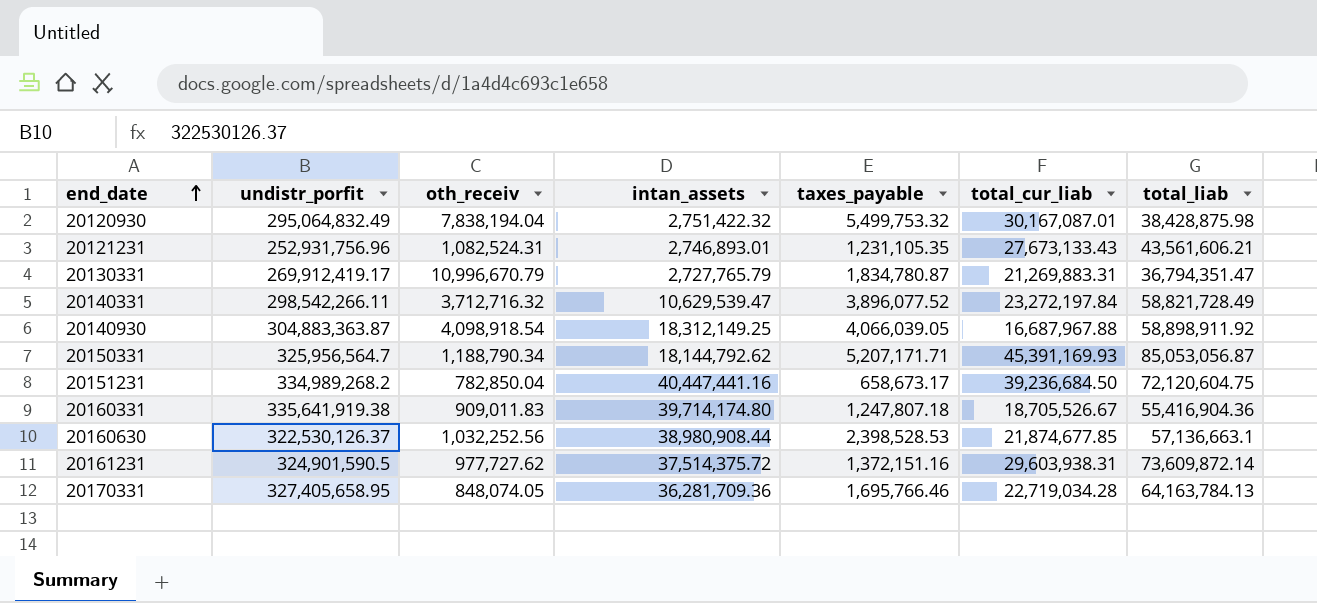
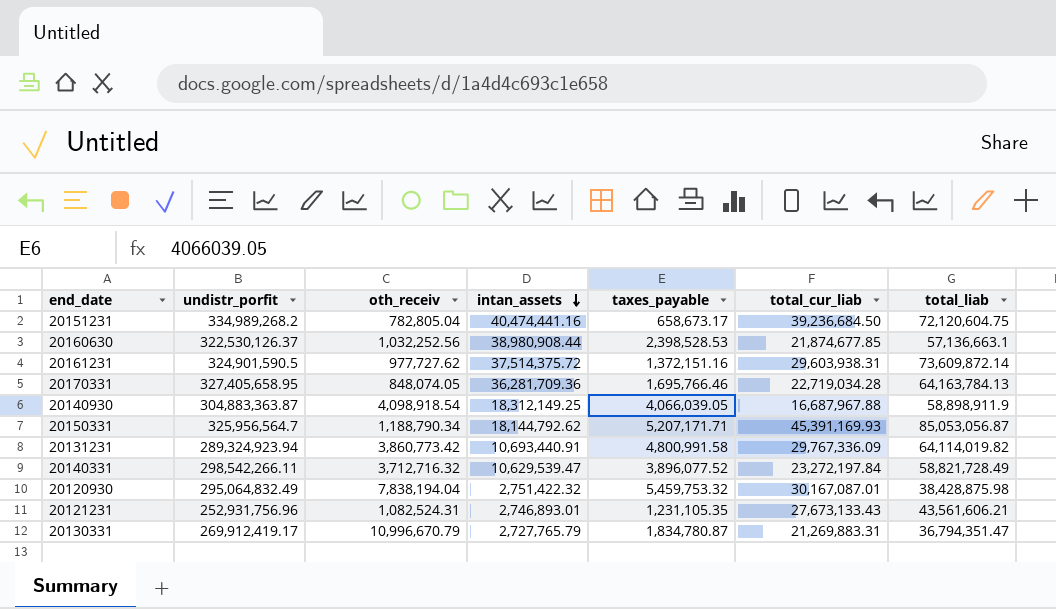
row order: end_date ascending -> intan_assets descending
row 20160331: 335,641,919.38 | 909,011.83 | 39,714,174.80 | 1,247,807.18 | 18,705,526.67 | 55,416,904.36 -> none
20151231 | oth_receiv: 782,850.04 -> 782,805.04
20151231 | intan_assets: 40,447,441.16 -> 40,474,441.16
20140930 | total_liab: 58,898,911.92 -> 58,898,911.9
row 20131231: none -> 289,324,923.94 | 3,860,773.42 | 10,693,440.91 | 4,800,991.58 | 29,767,336.09 | 64,114,019.82
20120930 | taxes_payable: 5,499,753.32 -> 5,459,753.32

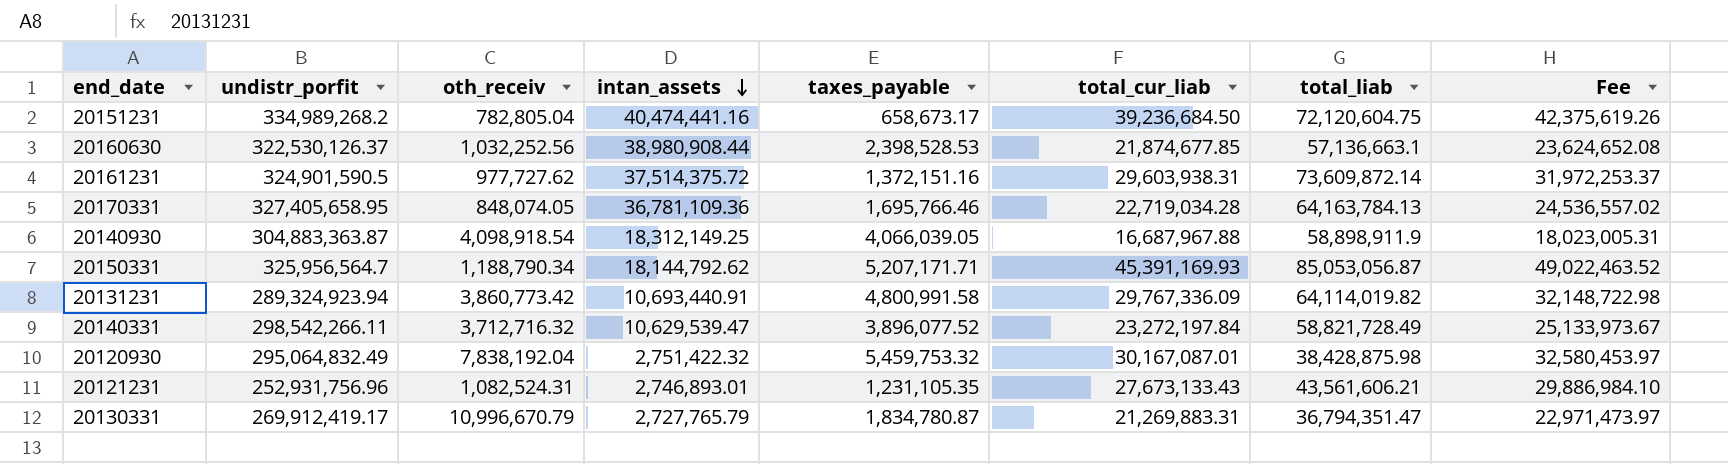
column Fee | formula: none -> [total_cur_liab] * 1.08
20170331 | intan_assets: 36,281,709.36 -> 36,781,109.36
20120930 | oth_receiv: 7,838,194.04 -> 7,838,192.04

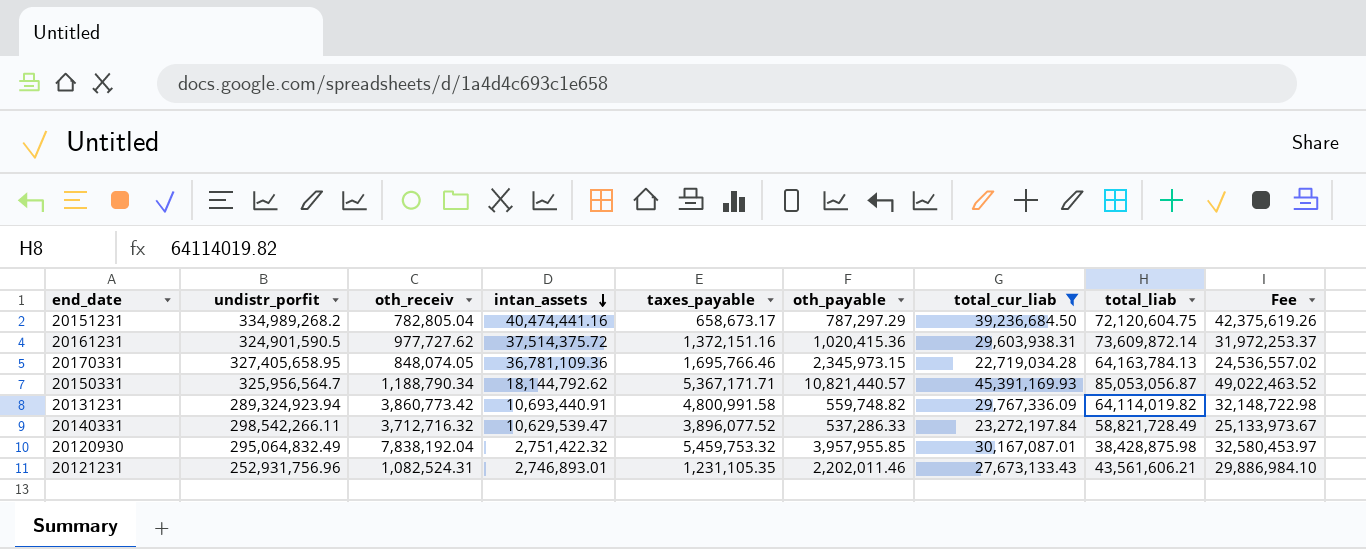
filter: none -> total_cur_liab >= 22,719,034.28
column oth_payable | position: none -> 6
20150331 | taxes_payable: 5,207,171.71 -> 5,367,171.71

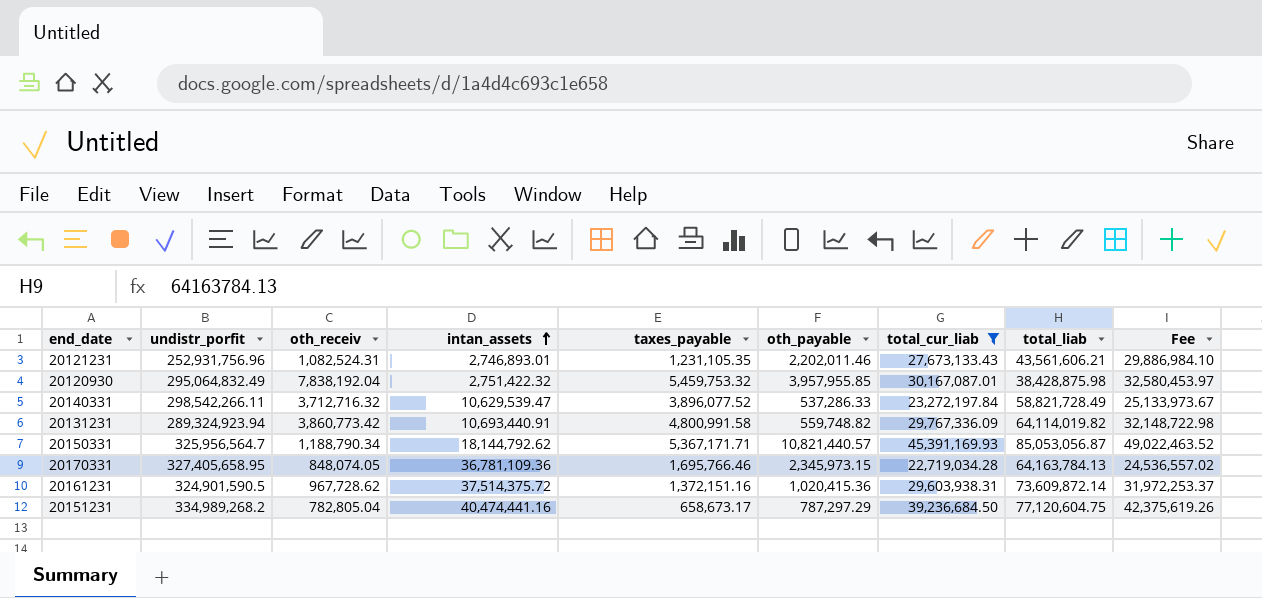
row order: intan_assets descending -> intan_assets ascending
20161231 | oth_receiv: 977,727.62 -> 967,728.62
20151231 | total_liab: 72,120,604.75 -> 77,120,604.75

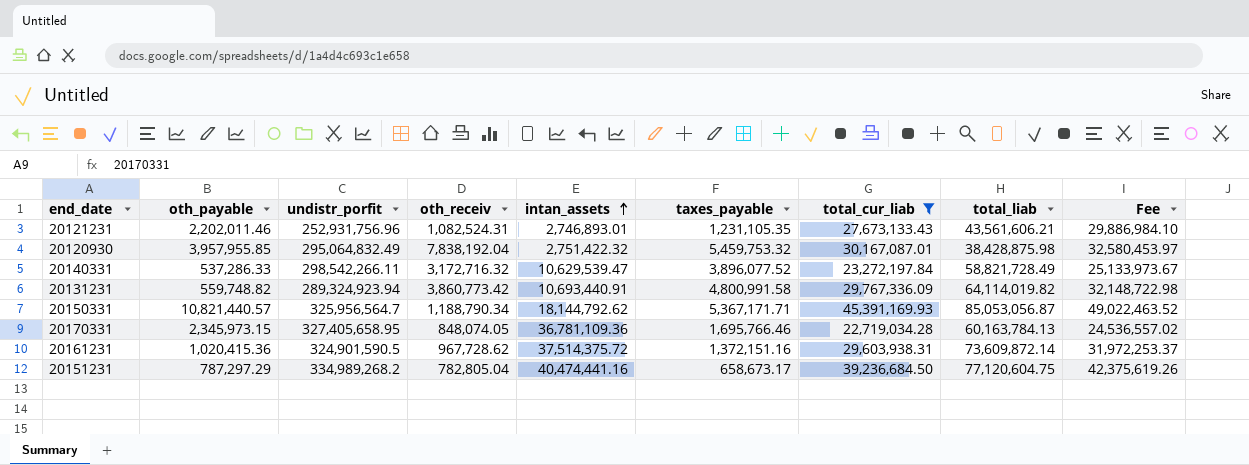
column oth_payable | position: 6 -> 2
20140331 | oth_receiv: 3,712,716.32 -> 3,172,716.32
20170331 | total_liab: 64,163,784.13 -> 60,163,784.13

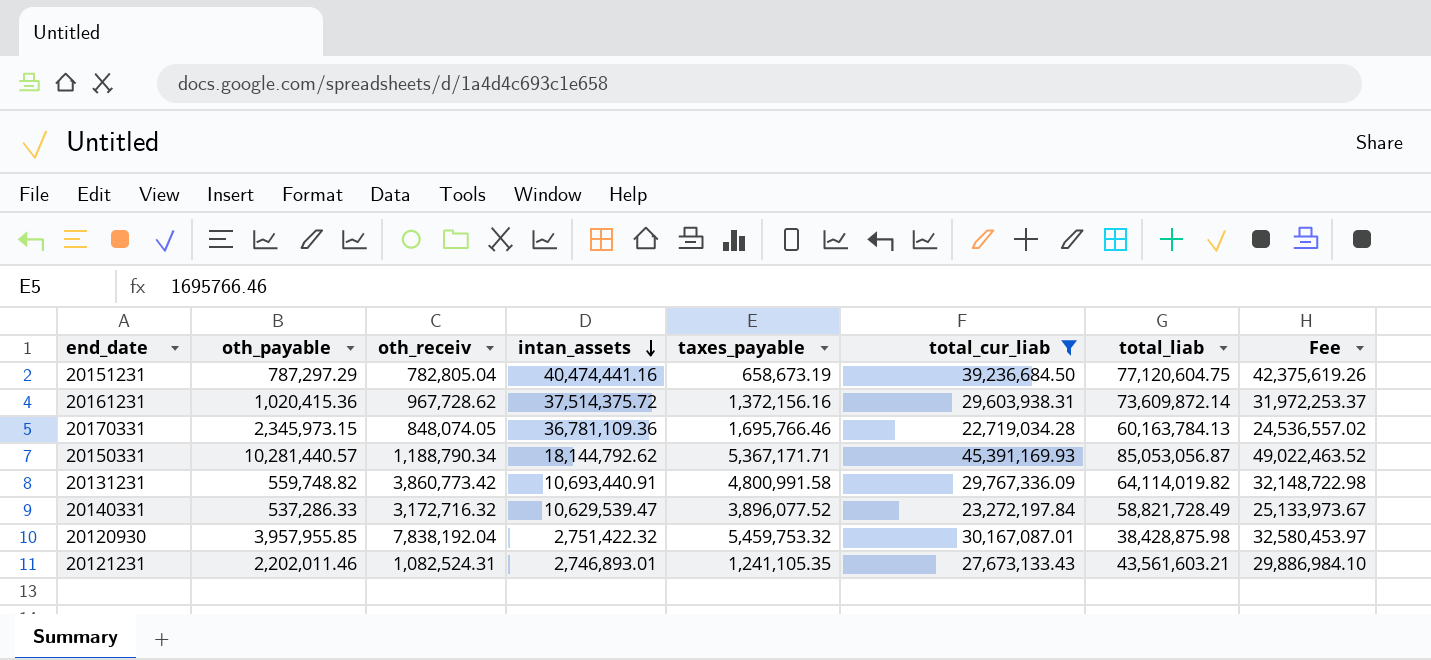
row order: intan_assets ascending -> intan_assets descending
column undistr_porfit | position: 3 -> none
20151231 | taxes_payable: 658,673.17 -> 658,673.19
20161231 | taxes_payable: 1,372,151.16 -> 1,372,156.16
20150331 | oth_payable: 10,821,440.57 -> 10,281,440.57
20121231 | taxes_payable: 1,231,105.35 -> 1,241,105.35
20121231 | total_liab: 43,561,606.21 -> 43,561,603.21

